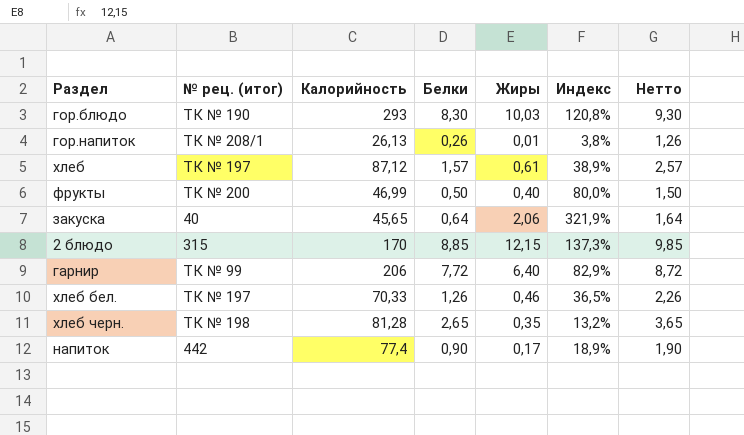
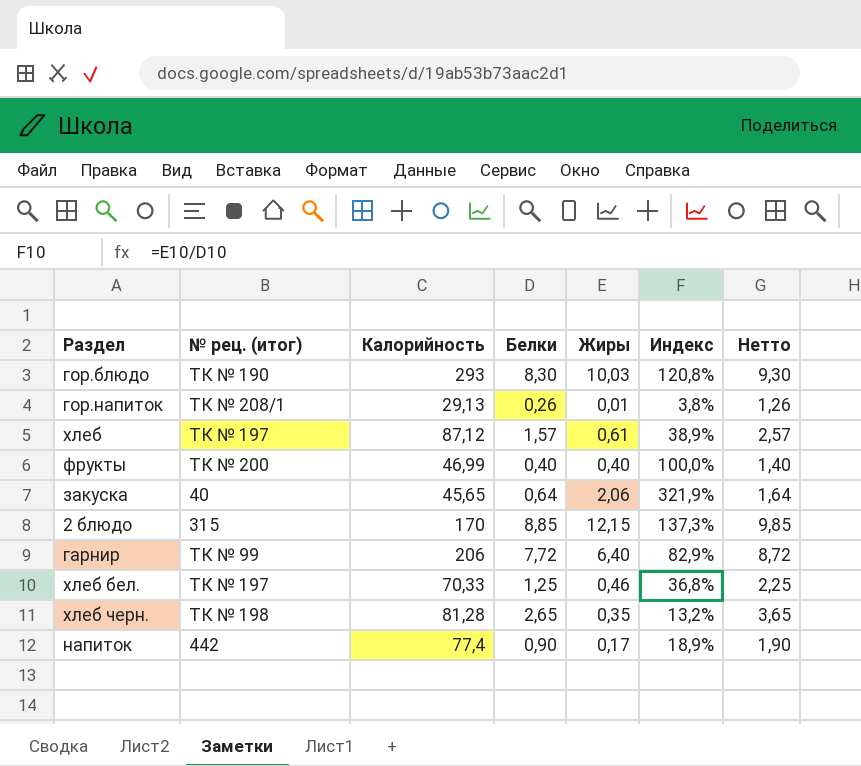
гор.напиток | Калорийность: 26,13 -> 29,13
фрукты | Белки: 0,50 -> 0,40
фрукты | Индекс: 80,0% -> 100,0%
фрукты | Нетто: 1,50 -> 1,40
хлеб бел. | Белки: 1,26 -> 1,25
хлеб бел. | Индекс: 36,5% -> 36,8%
хлеб бел. | Нетто: 2,26 -> 2,25

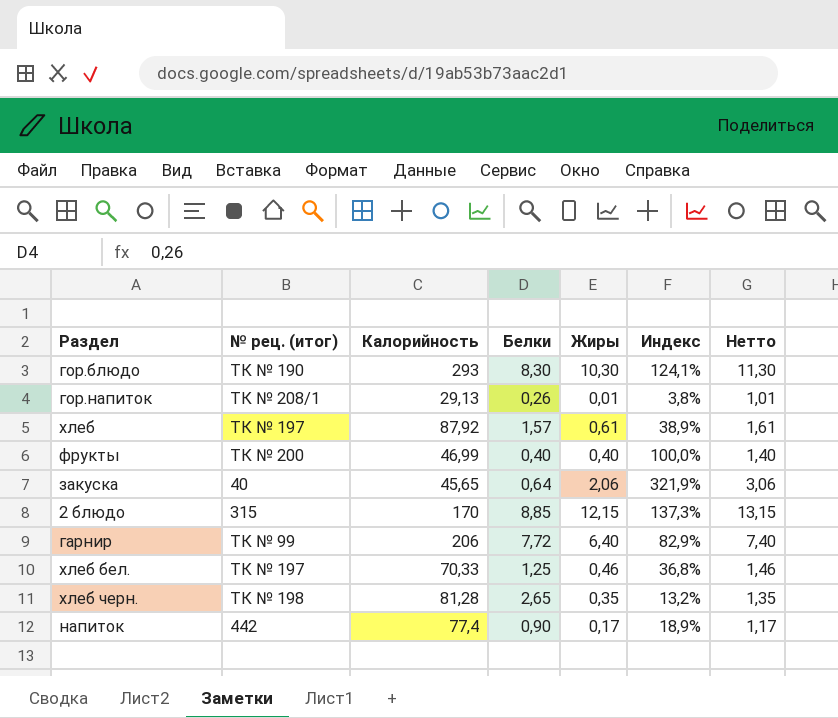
column Нетто | formula: [Белки] + 1 -> [Жиры] + 1
гор.блюдо | Жиры: 10,03 -> 10,30
гор.блюдо | Индекс: 120,8% -> 124,1%
хлеб | Калорийность: 87,12 -> 87,92

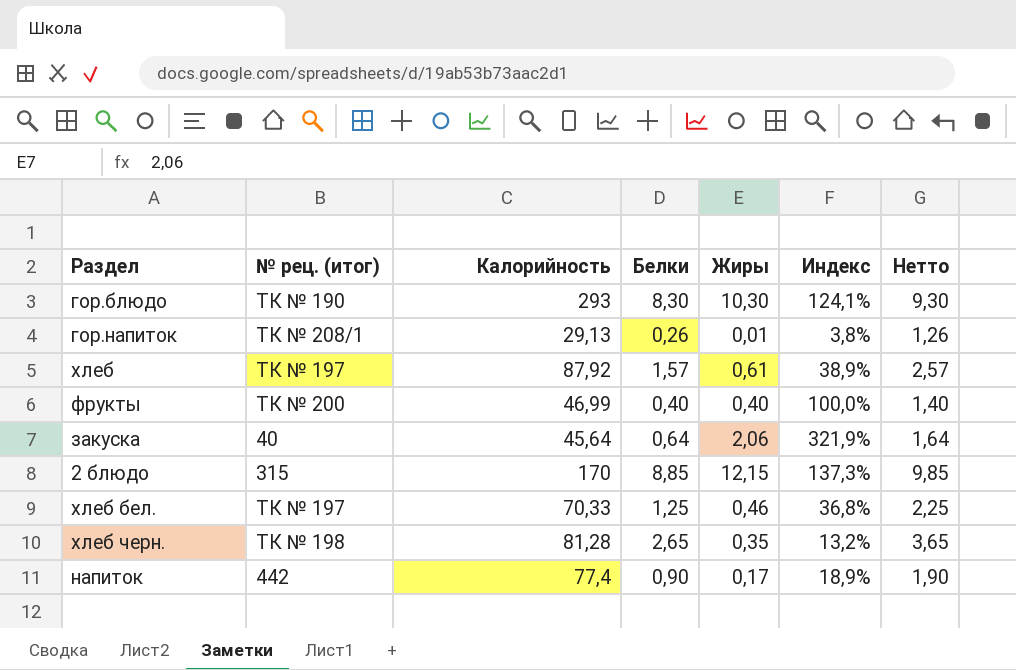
column Нетто | formula: [Жиры] + 1 -> [Белки] + 1
row гарнир: ТК № 99 | 206 | 7,72 | 6,40 | 82,9% | 7,40 -> none
закуска | Калорийность: 45,65 -> 45,64

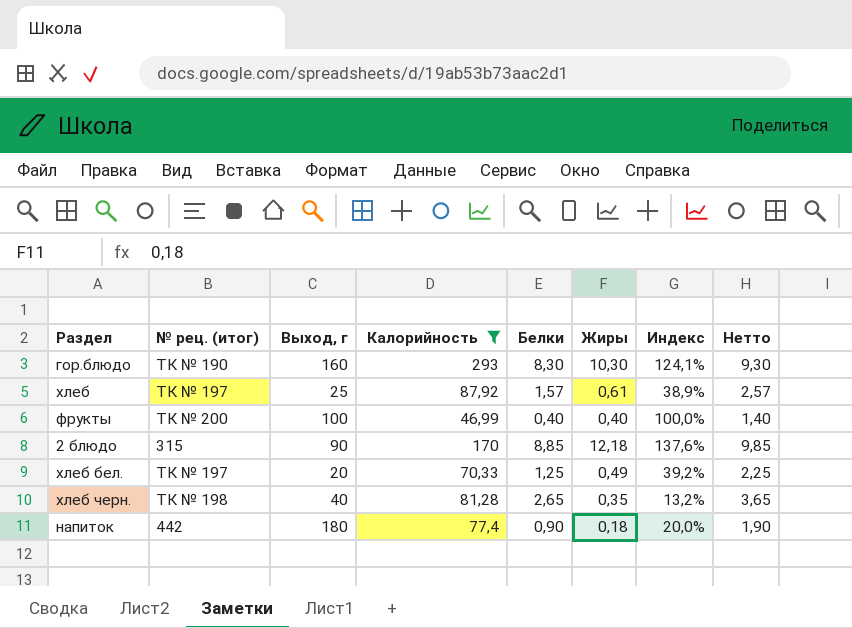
filter: none -> Калорийность >= 46,99
column Выход, г | position: none -> 3
2 блюдо | Жиры: 12,15 -> 12,18
2 блюдо | Индекс: 137,3% -> 137,6%
хлеб бел. | Жиры: 0,46 -> 0,49
хлеб бел. | Индекс: 36,8% -> 39,2%
напиток | Жиры: 0,17 -> 0,18
напиток | Индекс: 18,9% -> 20,0%

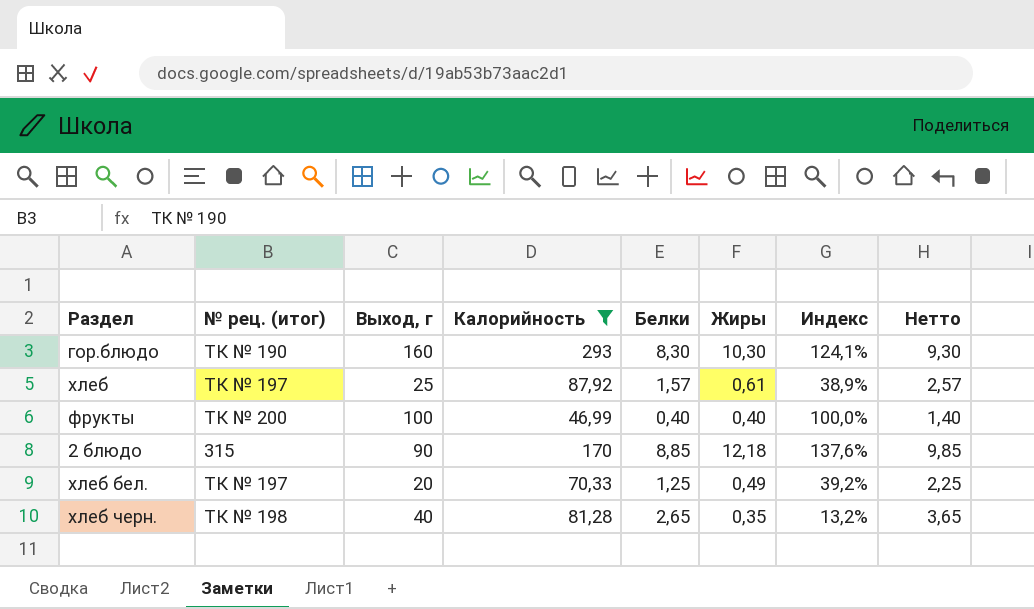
row напиток: 442 | 180 | 77,4 | 0,90 | 0,18 | 20,0% | 1,90 -> none

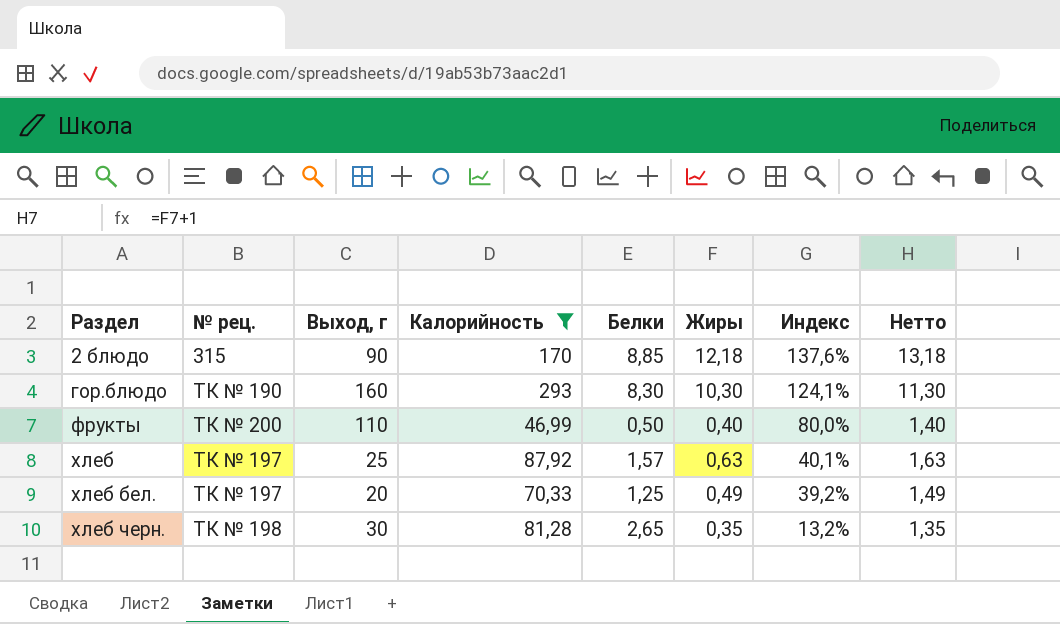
row order: none -> Раздел ascending
column name: № рец. (итог) -> № рец.
column Нетто | formula: [Белки] + 1 -> [Жиры] + 1
фрукты | Выход, г: 100 -> 110
фрукты | Белки: 0,40 -> 0,50
фрукты | Индекс: 100,0% -> 80,0%
хлеб | Жиры: 0,61 -> 0,63
хлеб | Индекс: 38,9% -> 40,1%
хлеб черн. | Выход, г: 40 -> 30

